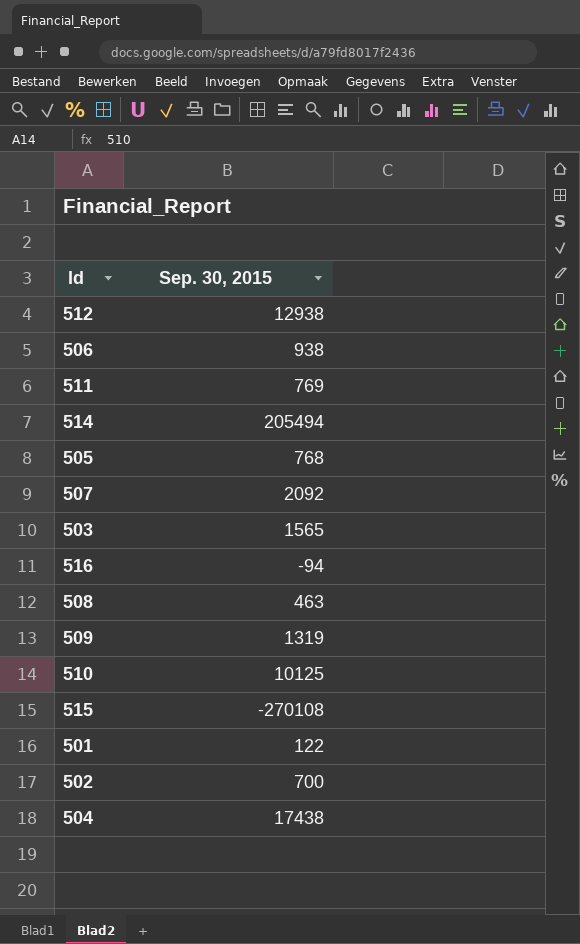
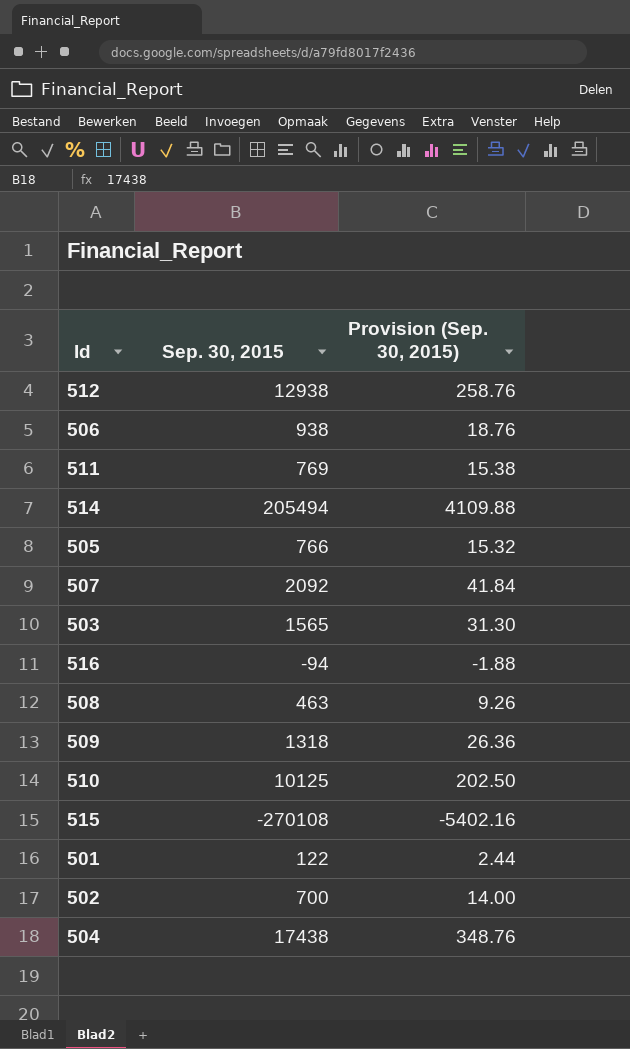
column Provision (Sep. 30, 2015) | formula: none -> [Sep. 30, 2015] * 0.02
505 | Sep. 30, 2015: 768 -> 766
509 | Sep. 30, 2015: 1319 -> 1318

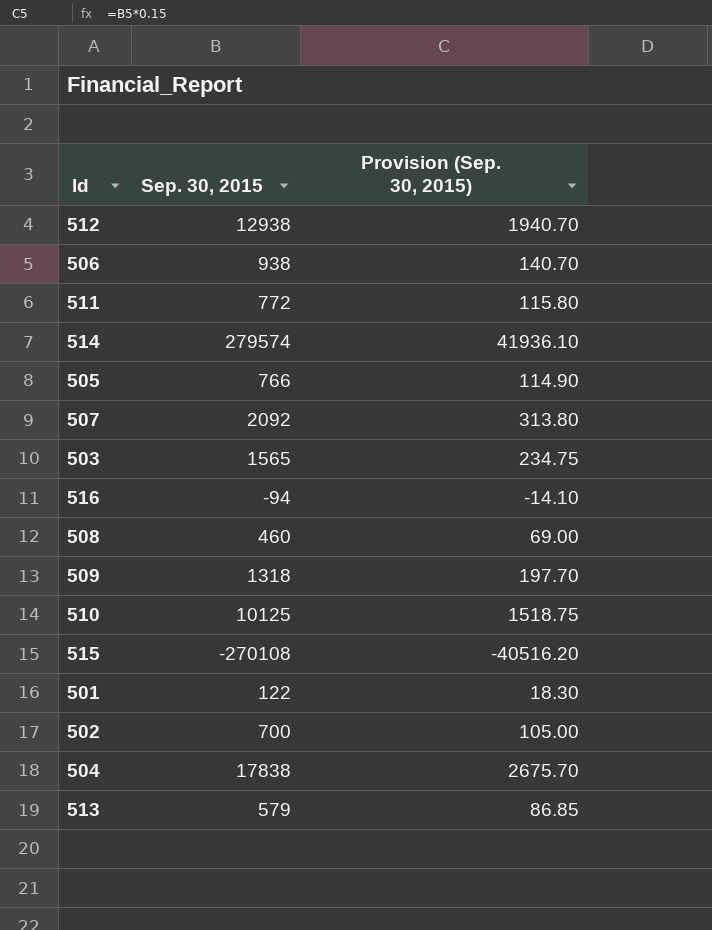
column Provision (Sep. 30, 2015) | formula: [Sep. 30, 2015] * 0.02 -> [Sep. 30, 2015] * 0.15
511 | Sep. 30, 2015: 769 -> 772
514 | Sep. 30, 2015: 205494 -> 279574
508 | Sep. 30, 2015: 463 -> 460
504 | Sep. 30, 2015: 17438 -> 17838
row 513: none -> 579 | 86.85

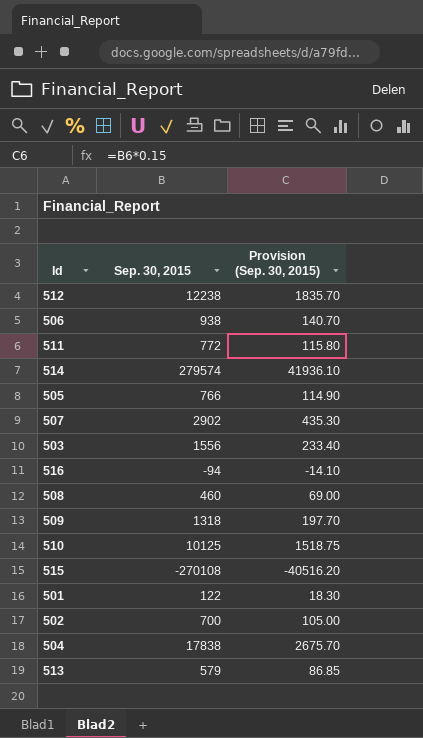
512 | Sep. 30, 2015: 12938 -> 12238
512 | Provision (Sep. 30, 2015): 1940.70 -> 1835.70
507 | Sep. 30, 2015: 2092 -> 2902
507 | Provision (Sep. 30, 2015): 313.80 -> 435.30
503 | Sep. 30, 2015: 1565 -> 1556
503 | Provision (Sep. 30, 2015): 234.75 -> 233.40

